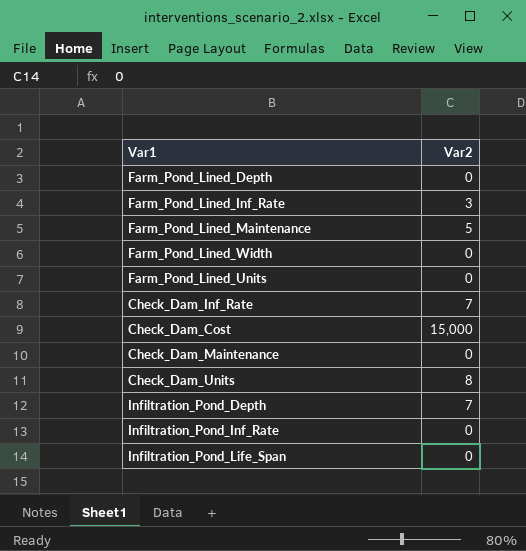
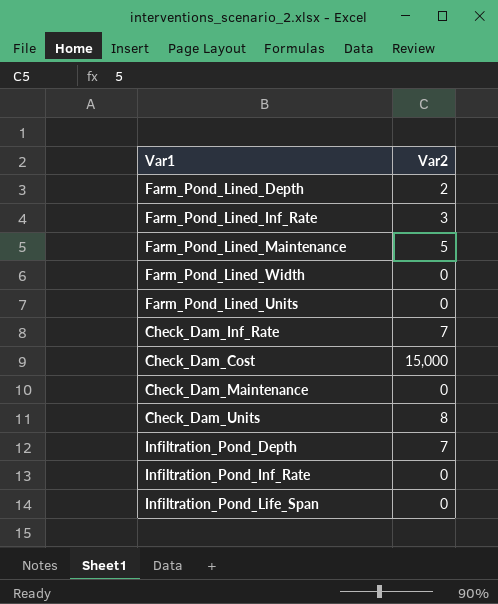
Farm_Pond_Lined_Depth | Var2: 0 -> 2

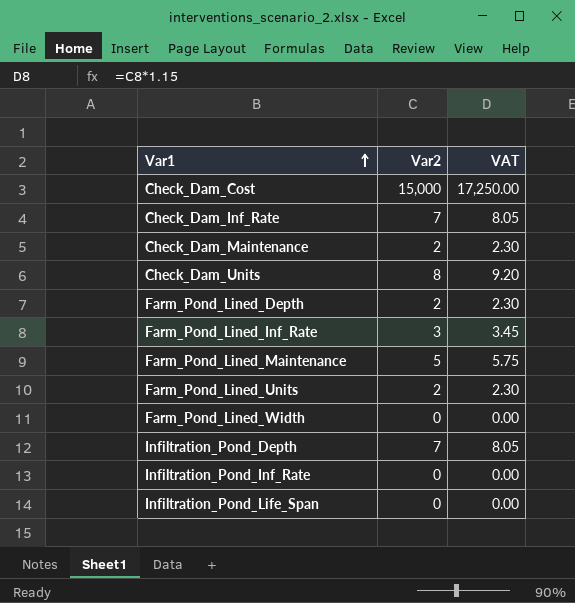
row order: none -> Var1 ascending
column VAT | formula: none -> [Var2] * 1.15
Check_Dam_Maintenance | Var2: 0 -> 2
Farm_Pond_Lined_Units | Var2: 0 -> 2

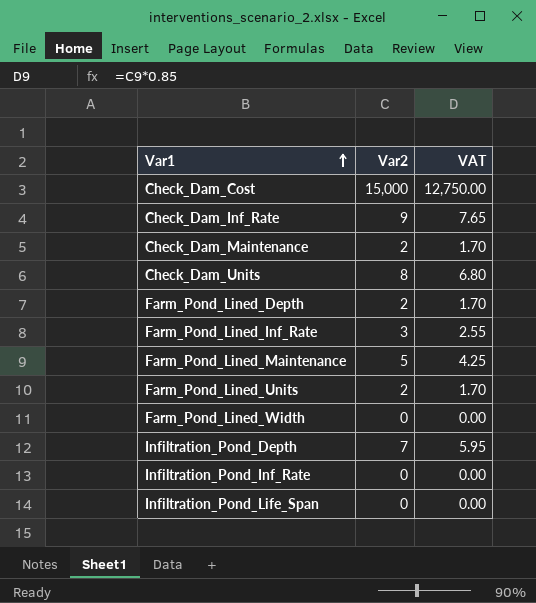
column VAT | formula: [Var2] * 1.15 -> [Var2] * 0.85
Check_Dam_Inf_Rate | Var2: 7 -> 9

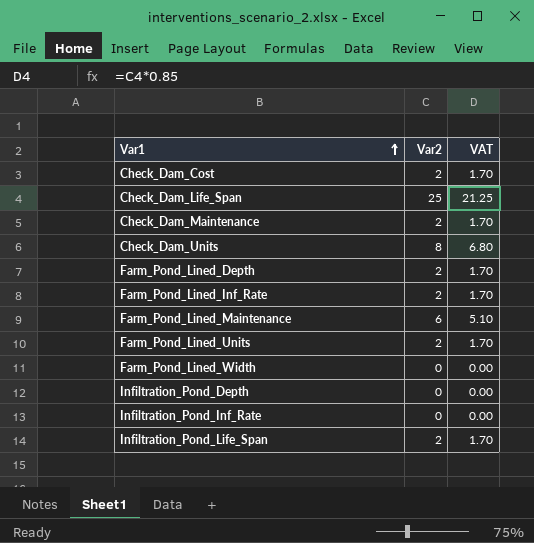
row Check_Dam_Inf_Rate: 9 | 7.65 -> none
Check_Dam_Cost | Var2: 15,000 -> 2
Check_Dam_Cost | VAT: 12,750.00 -> 1.70
row Check_Dam_Life_Span: none -> 25 | 21.25
Farm_Pond_Lined_Inf_Rate | Var2: 3 -> 2
Farm_Pond_Lined_Inf_Rate | VAT: 2.55 -> 1.70
Farm_Pond_Lined_Maintenance | Var2: 5 -> 6
Farm_Pond_Lined_Maintenance | VAT: 4.25 -> 5.10
Infiltration_Pond_Depth | Var2: 7 -> 0
Infiltration_Pond_Depth | VAT: 5.95 -> 0.00
Infiltration_Pond_Life_Span | Var2: 0 -> 2
Infiltration_Pond_Life_Span | VAT: 0.00 -> 1.70

